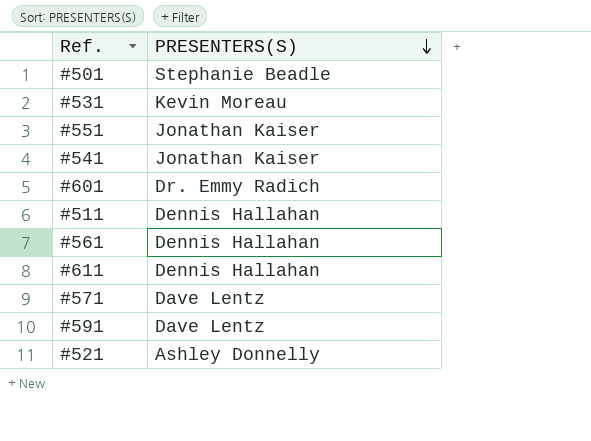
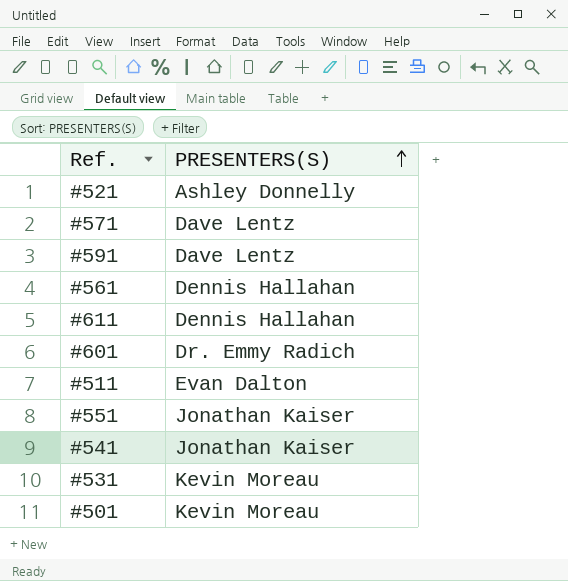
row order: PRESENTERS(S) descending -> PRESENTERS(S) ascending
#511 | PRESENTERS(S): Dennis Hallahan -> Evan Dalton
#501 | PRESENTERS(S): Stephanie Beadle -> Kevin Moreau

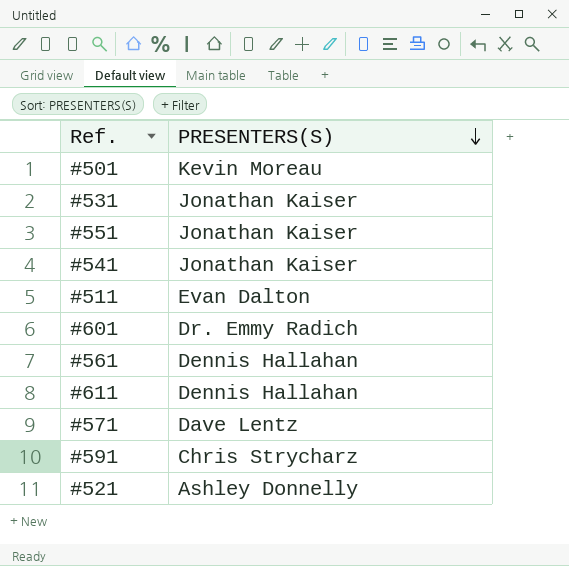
row order: PRESENTERS(S) ascending -> PRESENTERS(S) descending
#531 | PRESENTERS(S): Kevin Moreau -> Jonathan Kaiser
#591 | PRESENTERS(S): Dave Lentz -> Chris Strycharz

